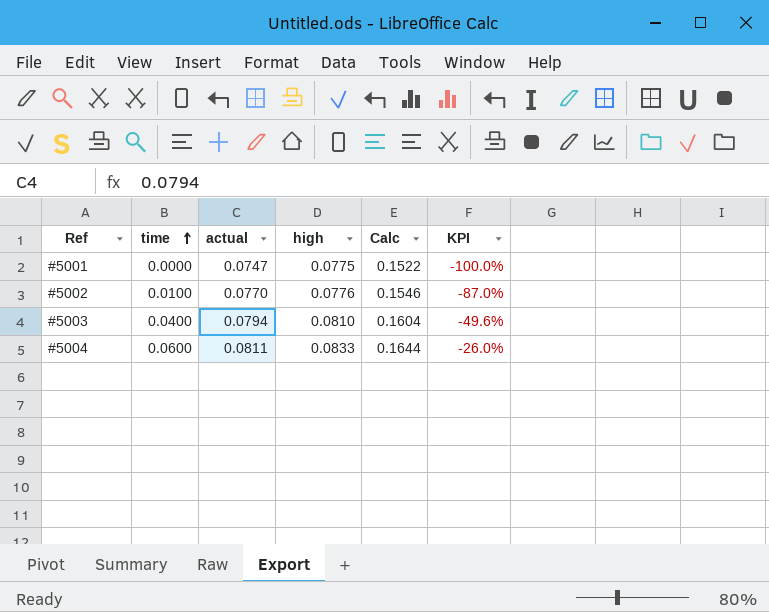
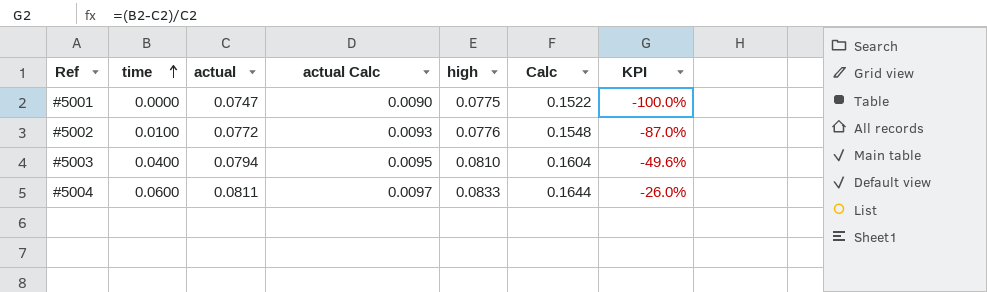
column actual Calc | formula: none -> [actual] * 0.12
#5002 | actual: 0.0770 -> 0.0772
#5002 | Calc: 0.1546 -> 0.1548

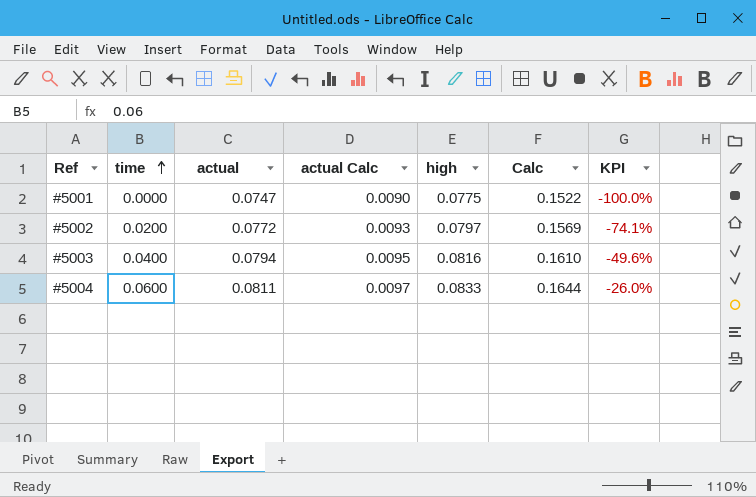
#5002 | time: 0.0100 -> 0.0200
#5002 | high: 0.0776 -> 0.0797
#5002 | Calc: 0.1548 -> 0.1569
#5002 | KPI: -87.0% -> -74.1%
#5003 | high: 0.0810 -> 0.0816
#5003 | Calc: 0.1604 -> 0.1610

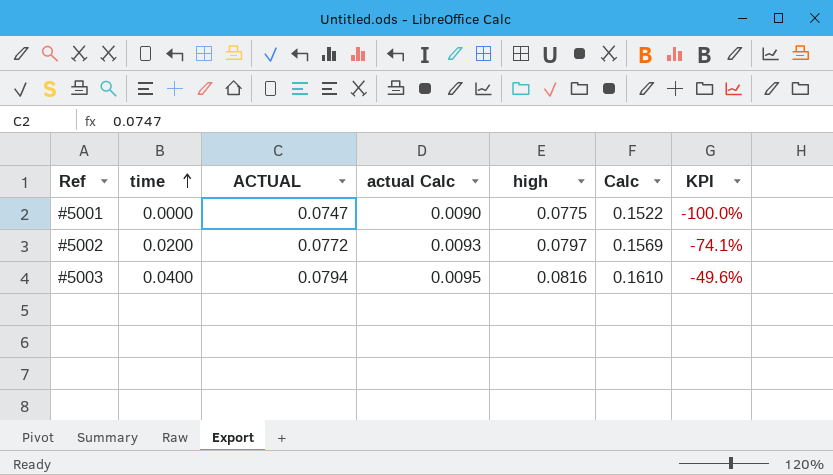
column name: actual -> ACTUAL
row #5004: 0.0600 | 0.0811 | 0.0097 | 0.0833 | 0.1644 | -26.0% -> none

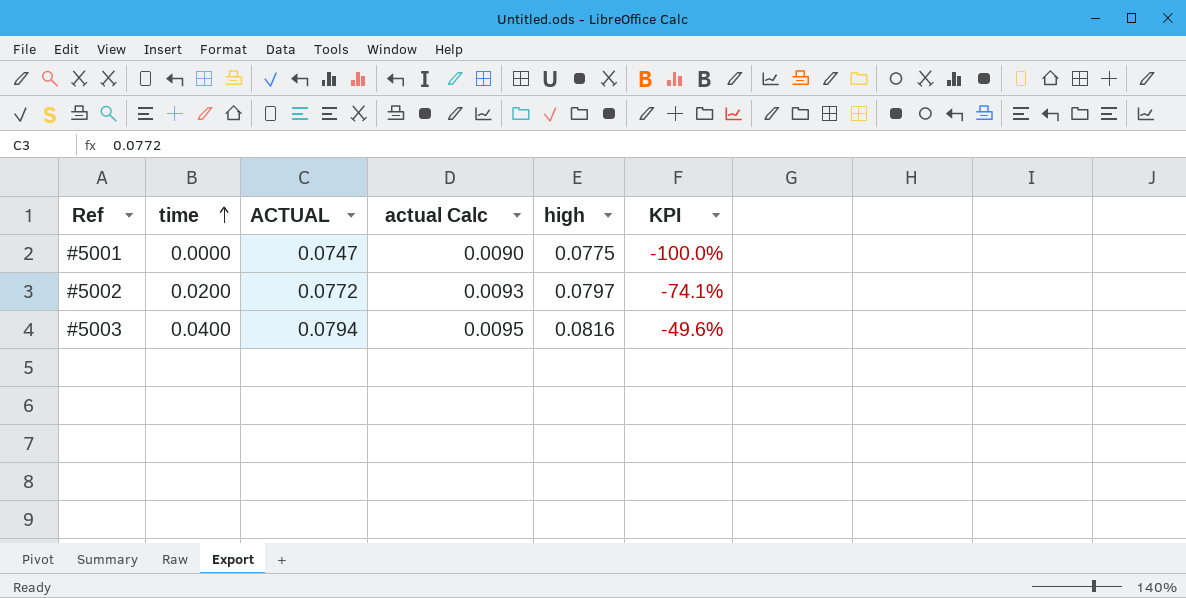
column Calc | formula: [ACTUAL] + [high] -> none

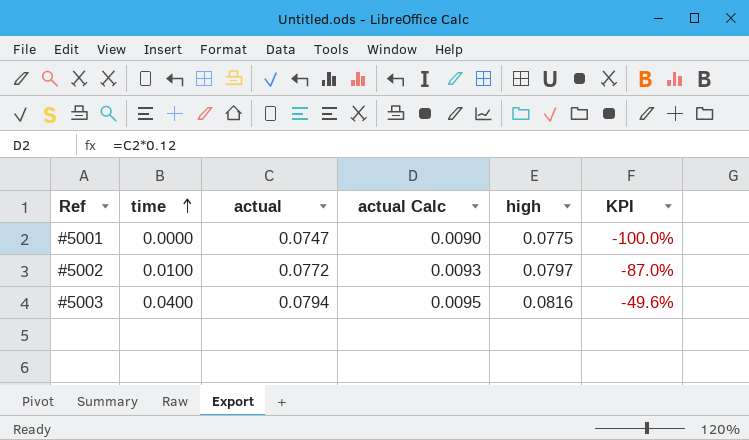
column name: ACTUAL -> actual
#5002 | time: 0.0200 -> 0.0100
#5002 | KPI: -74.1% -> -87.0%

